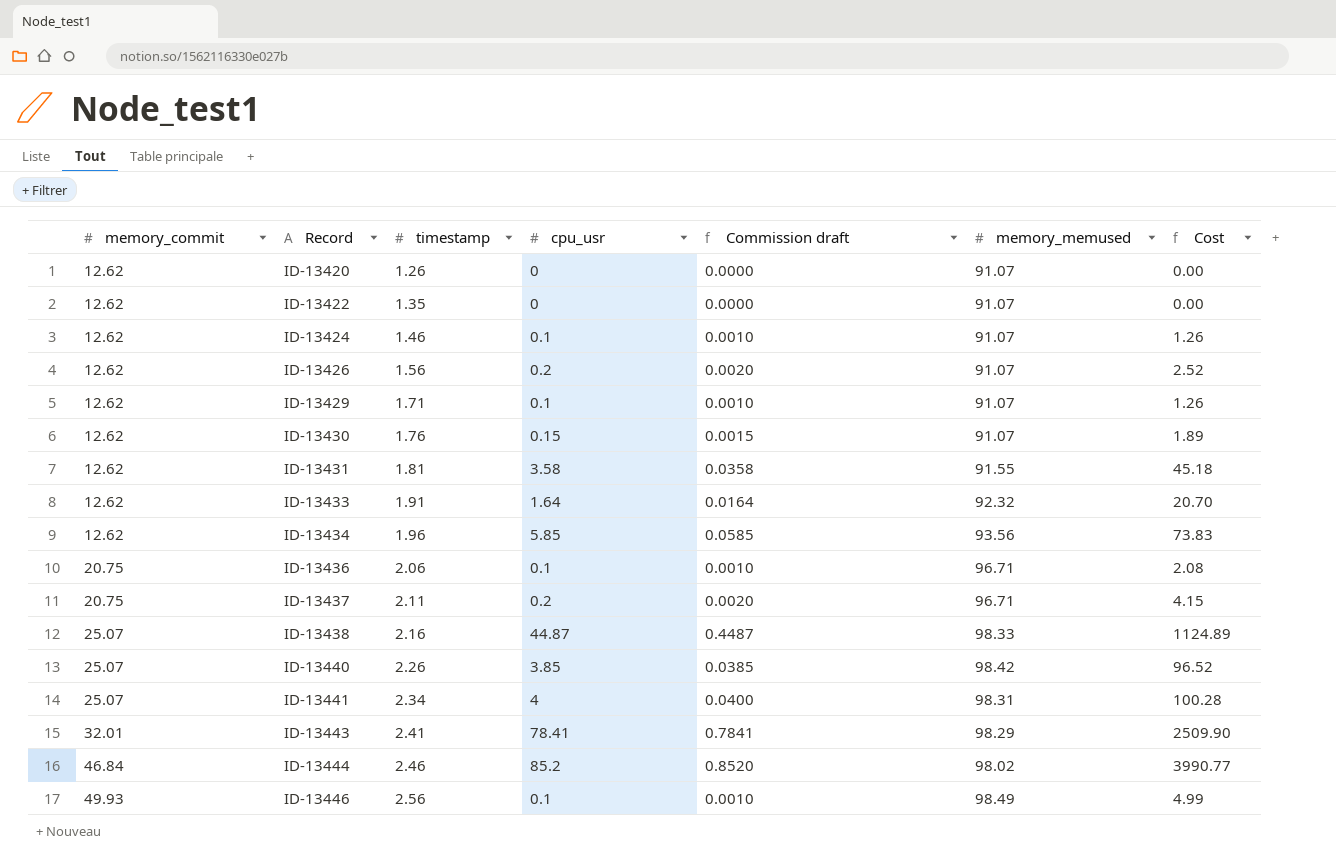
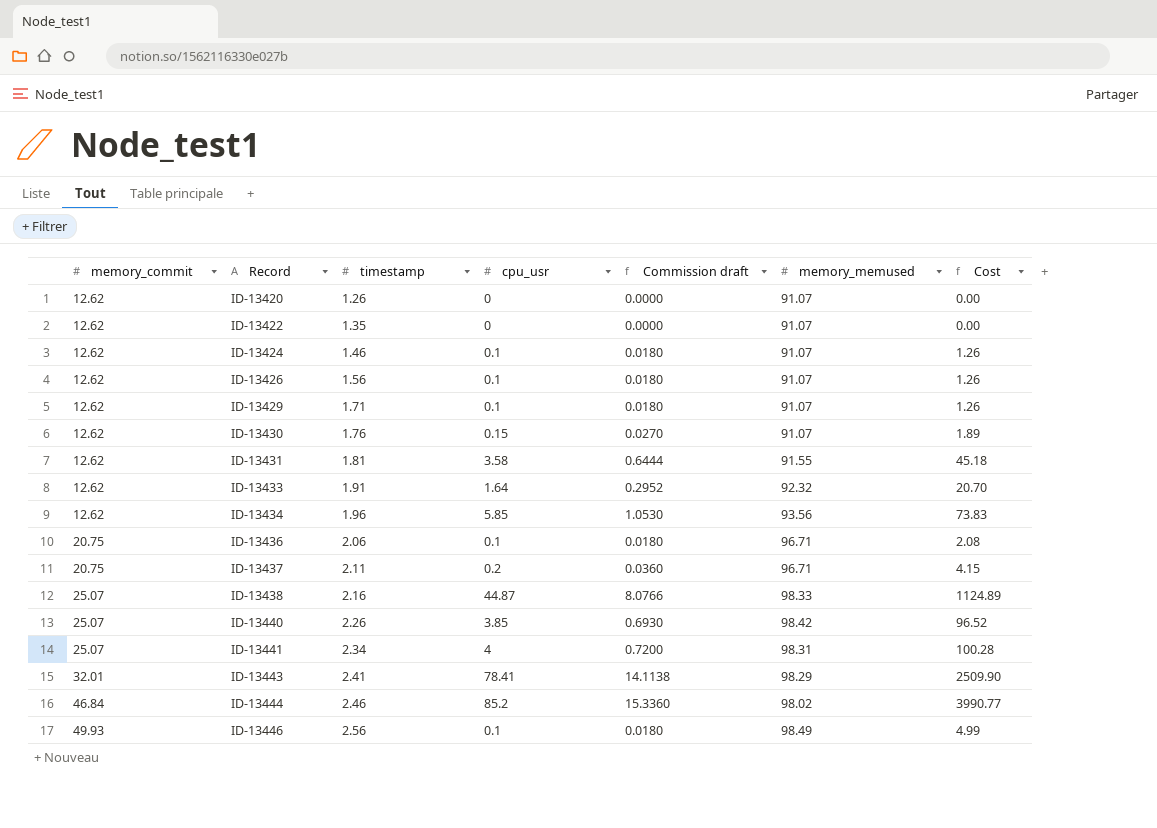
column Commission draft | formula: [cpu_usr] * 0.01 -> [cpu_usr] * 0.18
ID-13426 | cpu_usr: 0.2 -> 0.1
ID-13426 | Cost: 2.52 -> 1.26

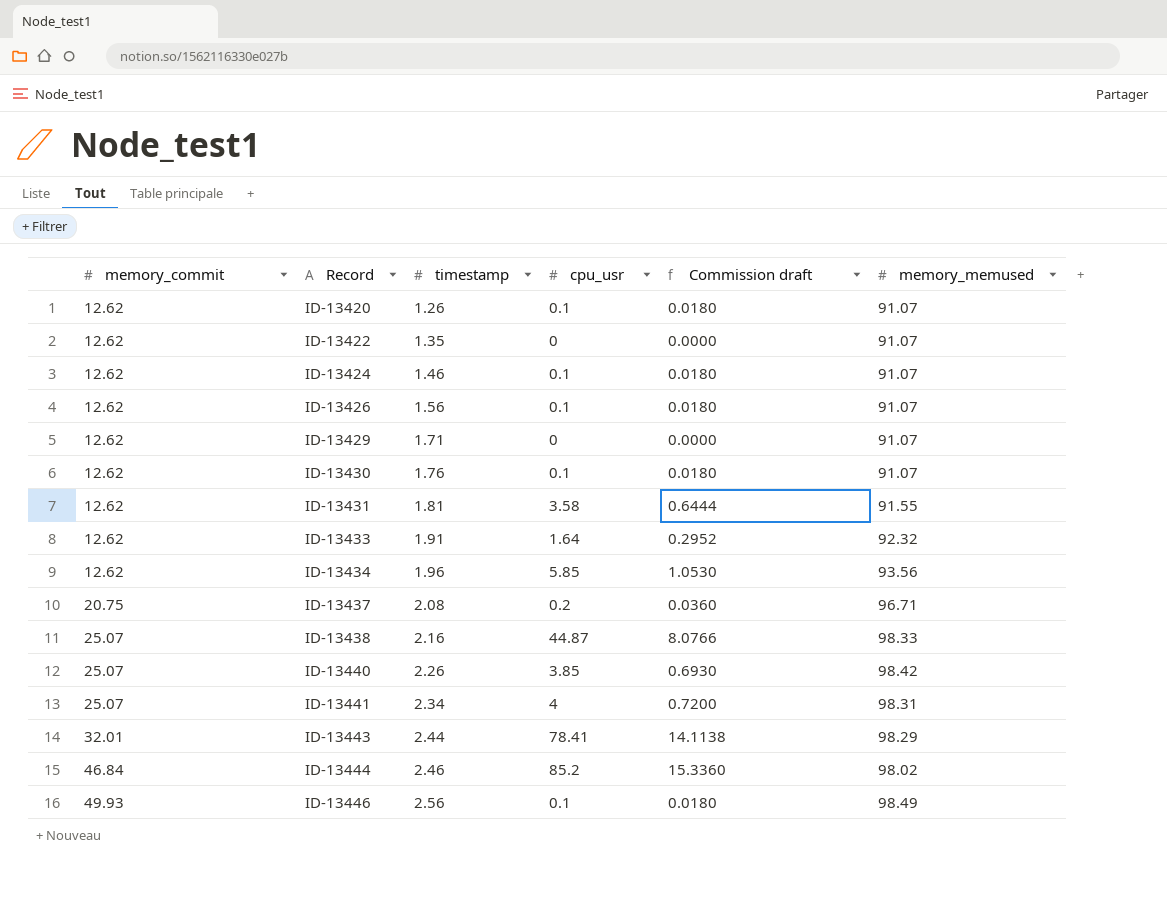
column Cost | formula: [memory_commit] * [cpu_usr] -> none
row ID-13436: 20.75 | 2.06 | 0.1 | 0.0180 | 96.71 | 2.08 -> none
ID-13420 | cpu_usr: 0 -> 0.1
ID-13420 | Commission draft: 0.0000 -> 0.0180
ID-13429 | cpu_usr: 0.1 -> 0
ID-13429 | Commission draft: 0.0180 -> 0.0000
ID-13430 | cpu_usr: 0.15 -> 0.1
ID-13430 | Commission draft: 0.0270 -> 0.0180
ID-13437 | timestamp: 2.11 -> 2.08
ID-13443 | timestamp: 2.41 -> 2.44

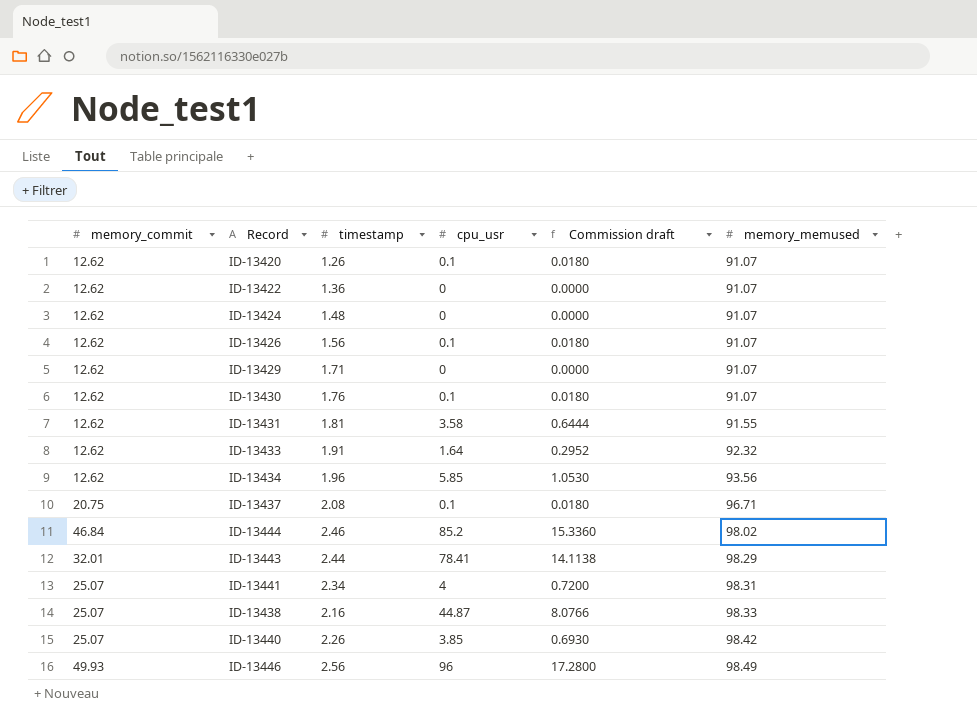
row order: memory_commit ascending -> memory_memused ascending
ID-13422 | timestamp: 1.35 -> 1.36
ID-13424 | timestamp: 1.46 -> 1.48
ID-13424 | cpu_usr: 0.1 -> 0
ID-13424 | Commission draft: 0.0180 -> 0.0000
ID-13437 | cpu_usr: 0.2 -> 0.1
ID-13437 | Commission draft: 0.0360 -> 0.0180
ID-13446 | cpu_usr: 0.1 -> 96
ID-13446 | Commission draft: 0.0180 -> 17.2800

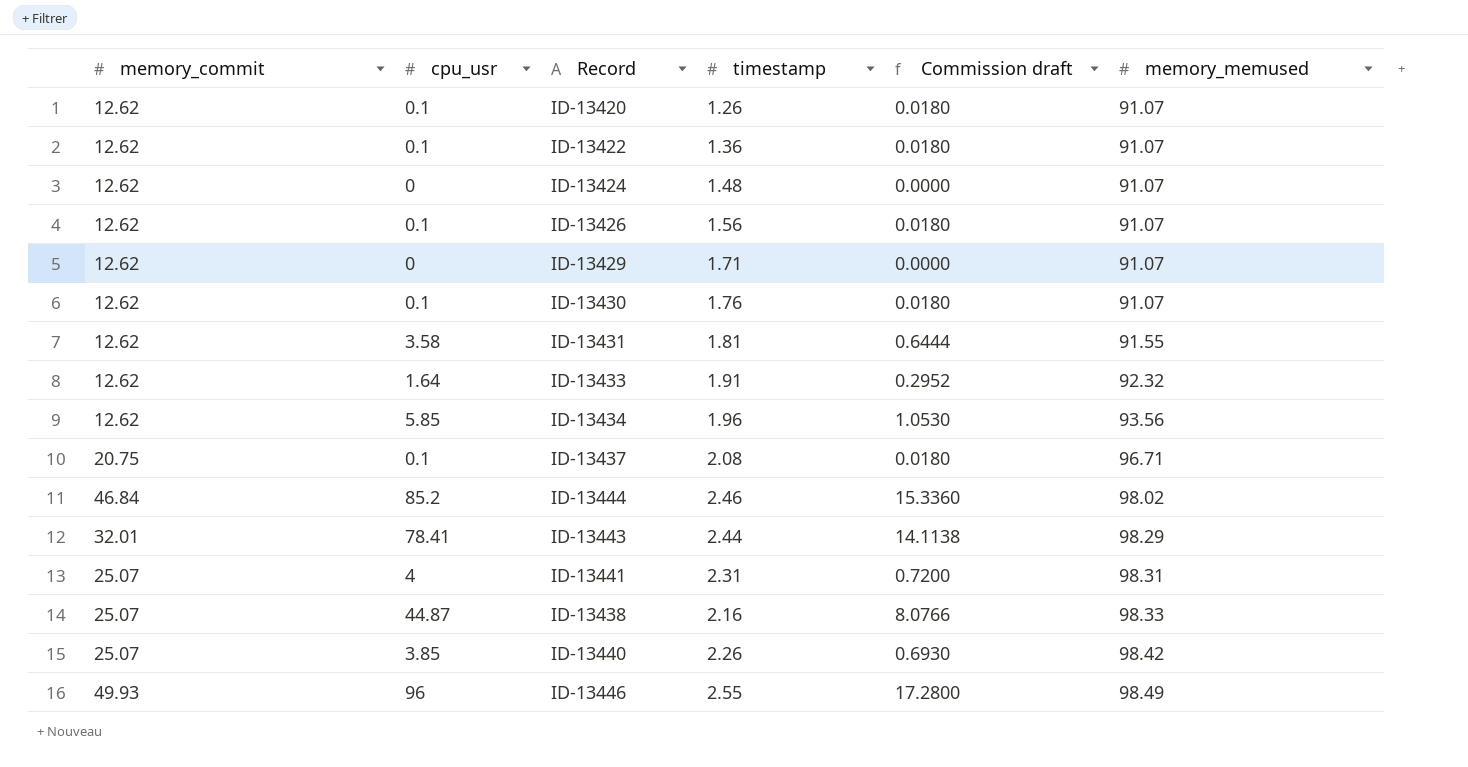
column cpu_usr | position: 4 -> 2
ID-13422 | cpu_usr: 0 -> 0.1
ID-13422 | Commission draft: 0.0000 -> 0.0180
ID-13441 | timestamp: 2.34 -> 2.31
ID-13446 | timestamp: 2.56 -> 2.55

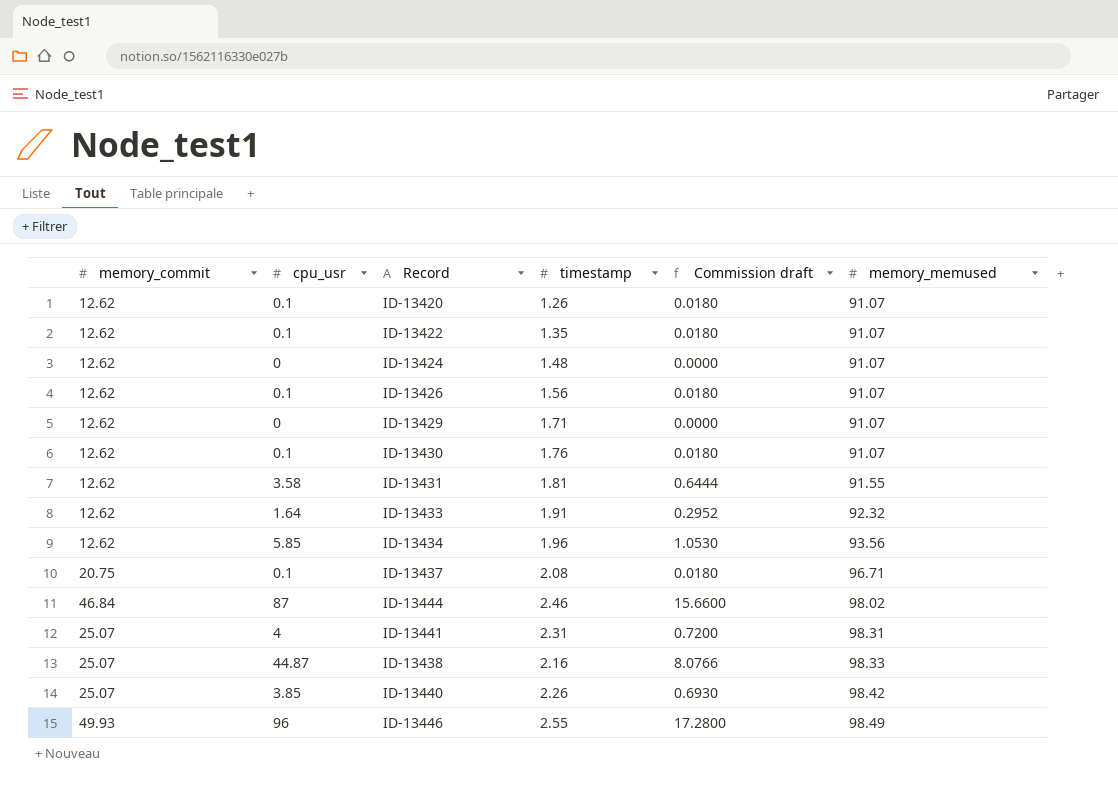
row ID-13443: 32.01 | 78.41 | 2.44 | 14.1138 | 98.29 -> none
ID-13422 | timestamp: 1.36 -> 1.35
ID-13444 | cpu_usr: 85.2 -> 87
ID-13444 | Commission draft: 15.3360 -> 15.6600

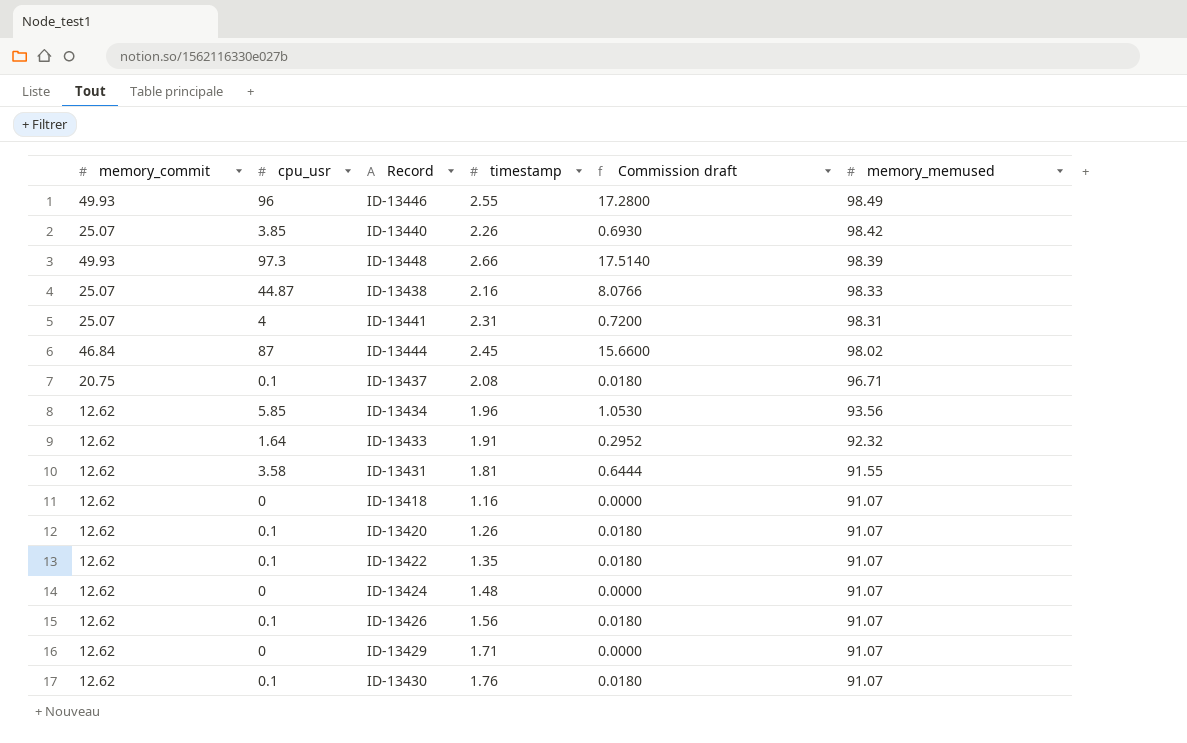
row order: memory_memused ascending -> memory_memused descending
row ID-13448: none -> 49.93 | 97.3 | 2.66 | 17.5140 | 98.39
ID-13444 | timestamp: 2.46 -> 2.45
row ID-13418: none -> 12.62 | 0 | 1.16 | 0.0000 | 91.07

